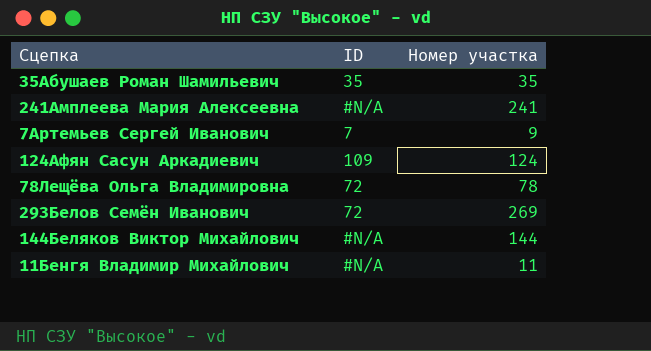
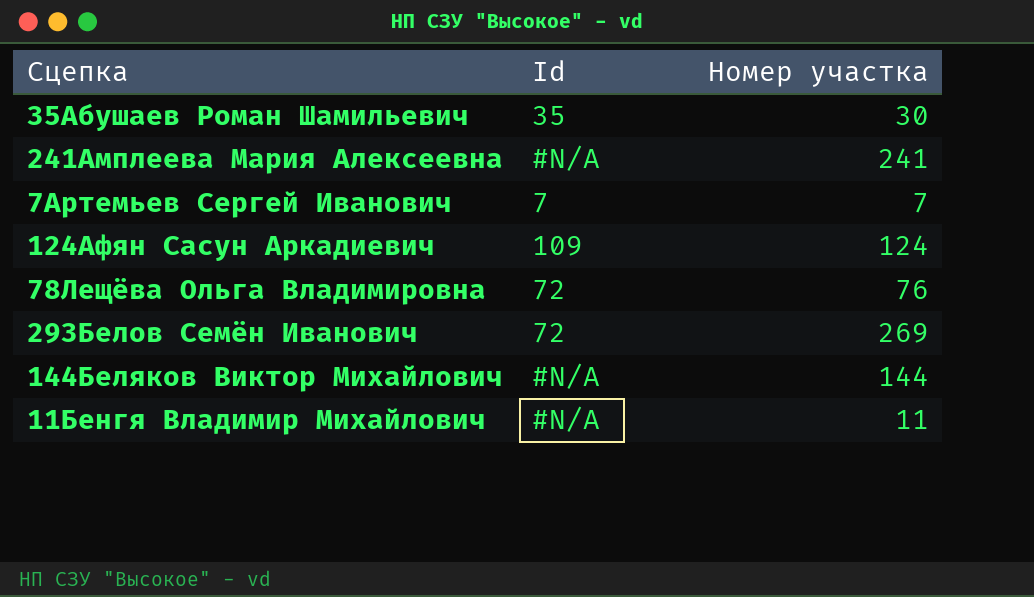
column name: ID -> Id
35Абушаев Роман Шамильевич | Номер участка: 35 -> 30
7Артемьев Сергей Иванович | Номер участка: 9 -> 7
78Лещёва Ольга Владимировна | Номер участка: 78 -> 76

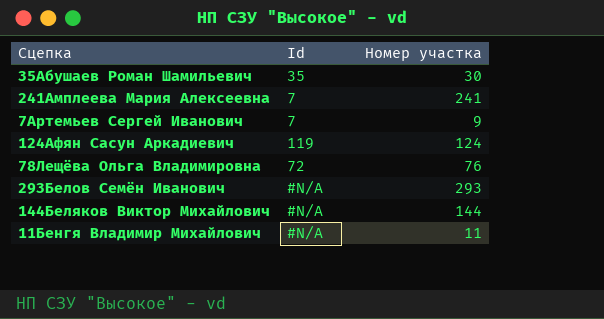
241Амплеева Мария Алексеевна | Id: #N/A -> 7
7Артемьев Сергей Иванович | Номер участка: 7 -> 9
124Афян Сасун Аркадиевич | Id: 109 -> 119
293Белов Семён Иванович | Id: 72 -> #N/A
293Белов Семён Иванович | Номер участка: 269 -> 293

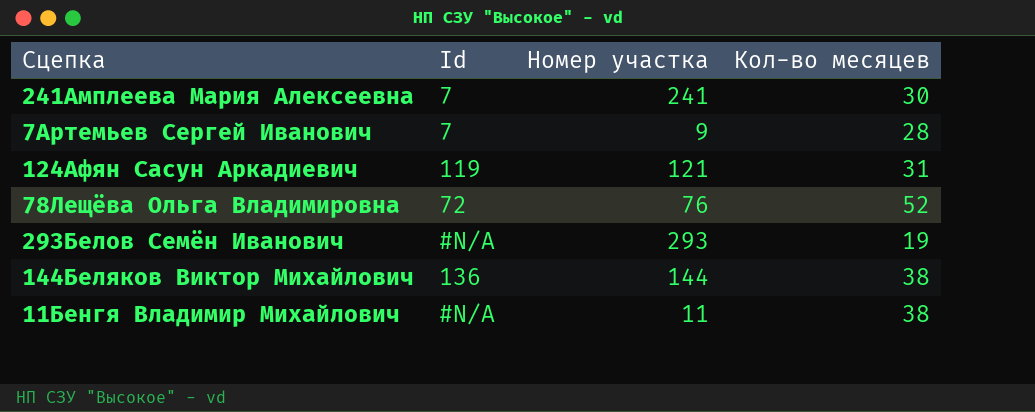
column Кол-во месяцев | position: none -> 4
row 35Абушаев Роман Шамильевич: 35 | 30 -> none
124Афян Сасун Аркадиевич | Номер участка: 124 -> 121
144Беляков Виктор Михайлович | Id: #N/A -> 136

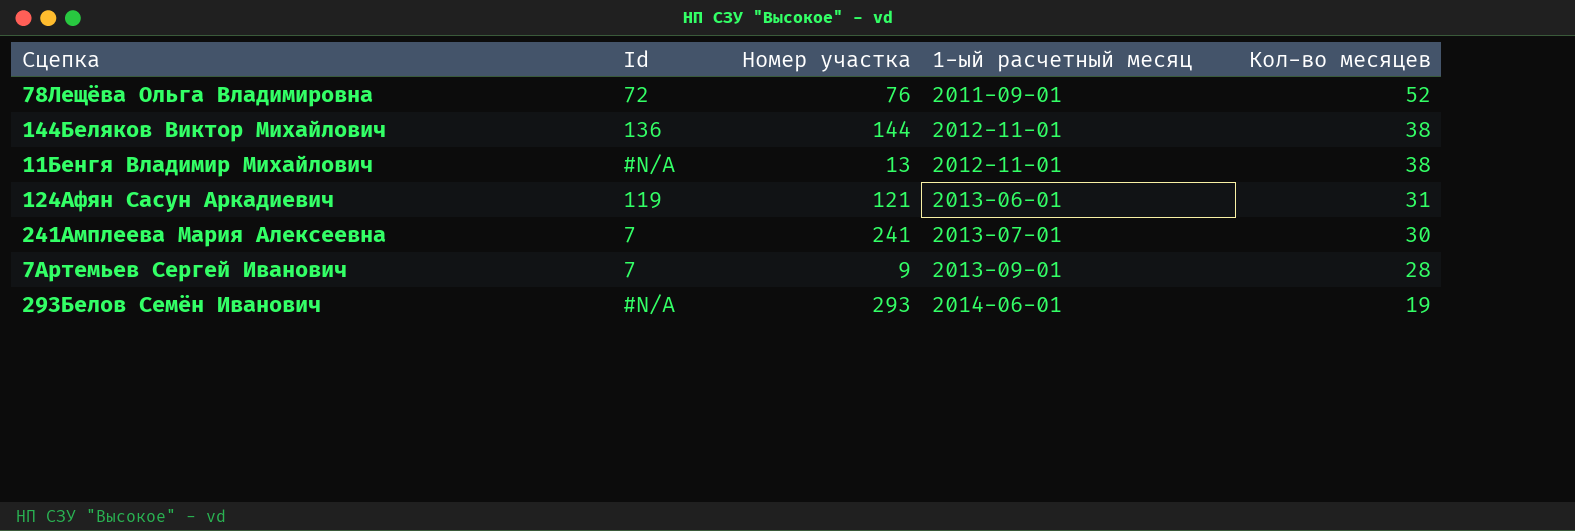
row order: none -> 1-ый расчетный месяц ascending
column 1-ый расчетный месяц | position: none -> 4
11Бенгя Владимир Михайлович | Номер участка: 11 -> 13

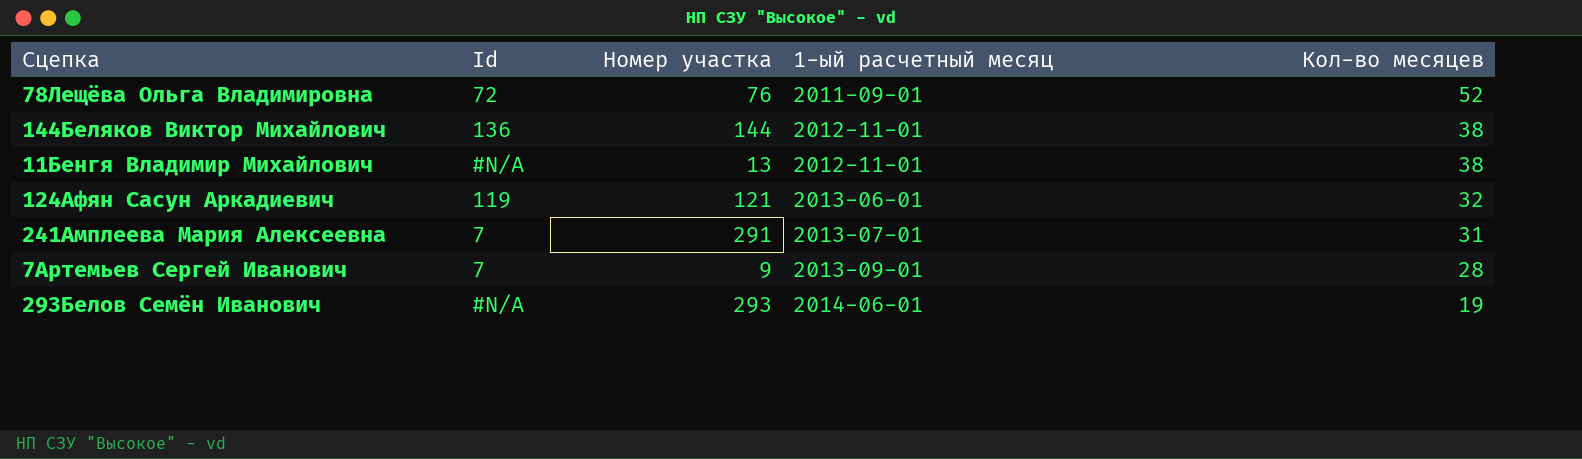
124Афян Сасун Аркадиевич | Кол-во месяцев: 31 -> 32
241Амплеева Мария Алексеевна | Номер участка: 241 -> 291
241Амплеева Мария Алексеевна | Кол-во месяцев: 30 -> 31

